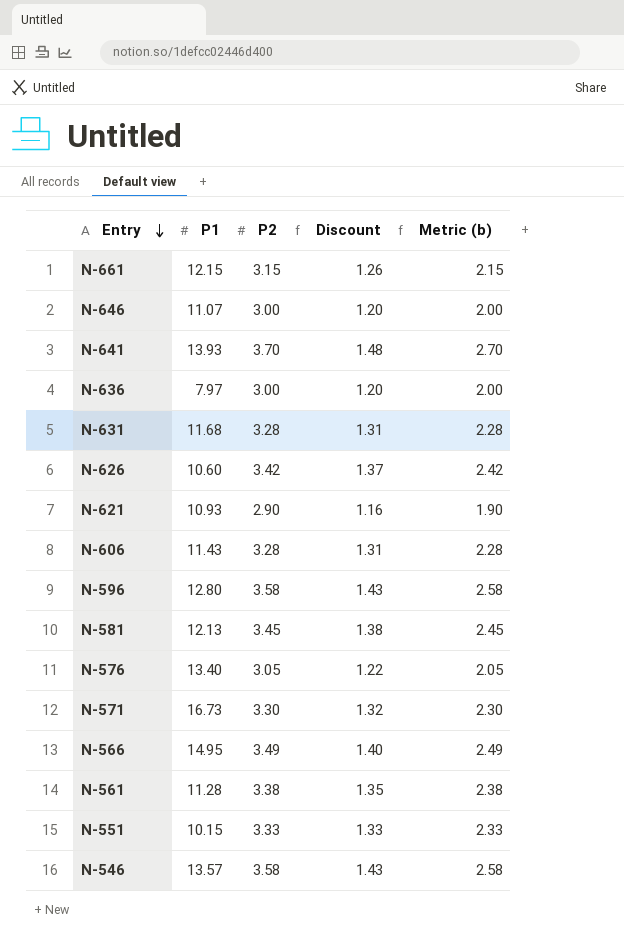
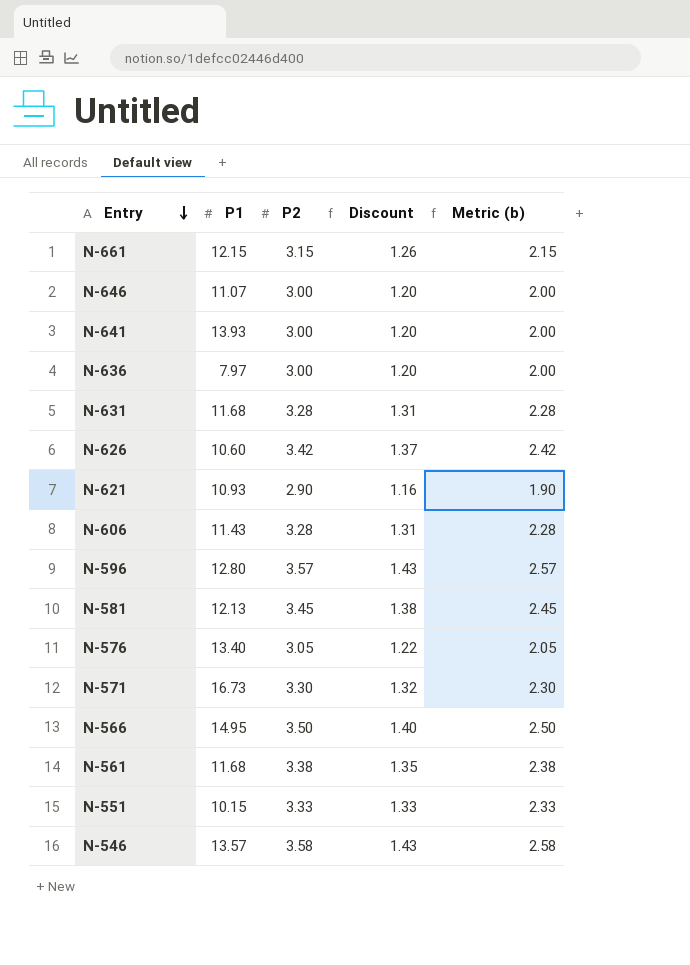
N-641 | P2: 3.70 -> 3.00
N-641 | Discount: 1.48 -> 1.20
N-641 | Metric (b): 2.70 -> 2.00
N-596 | P2: 3.58 -> 3.57
N-596 | Metric (b): 2.58 -> 2.57
N-566 | P2: 3.49 -> 3.50
N-566 | Metric (b): 2.49 -> 2.50
N-561 | P1: 11.28 -> 11.68

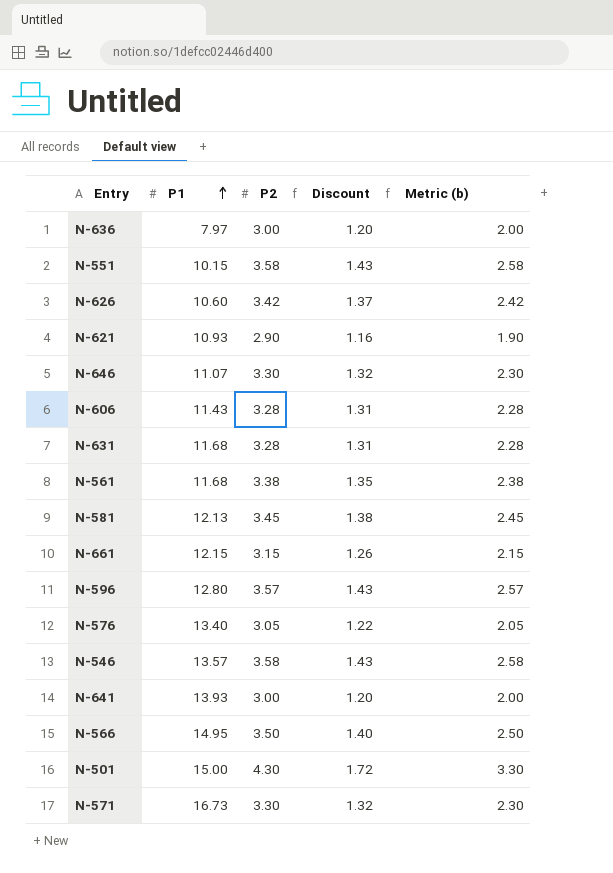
row order: Entry descending -> P1 ascending
N-551 | P2: 3.33 -> 3.58
N-551 | Discount: 1.33 -> 1.43
N-551 | Metric (b): 2.33 -> 2.58
N-646 | P2: 3.00 -> 3.30
N-646 | Discount: 1.20 -> 1.32
N-646 | Metric (b): 2.00 -> 2.30
row N-501: none -> 15.00 | 4.30 | 1.72 | 3.30

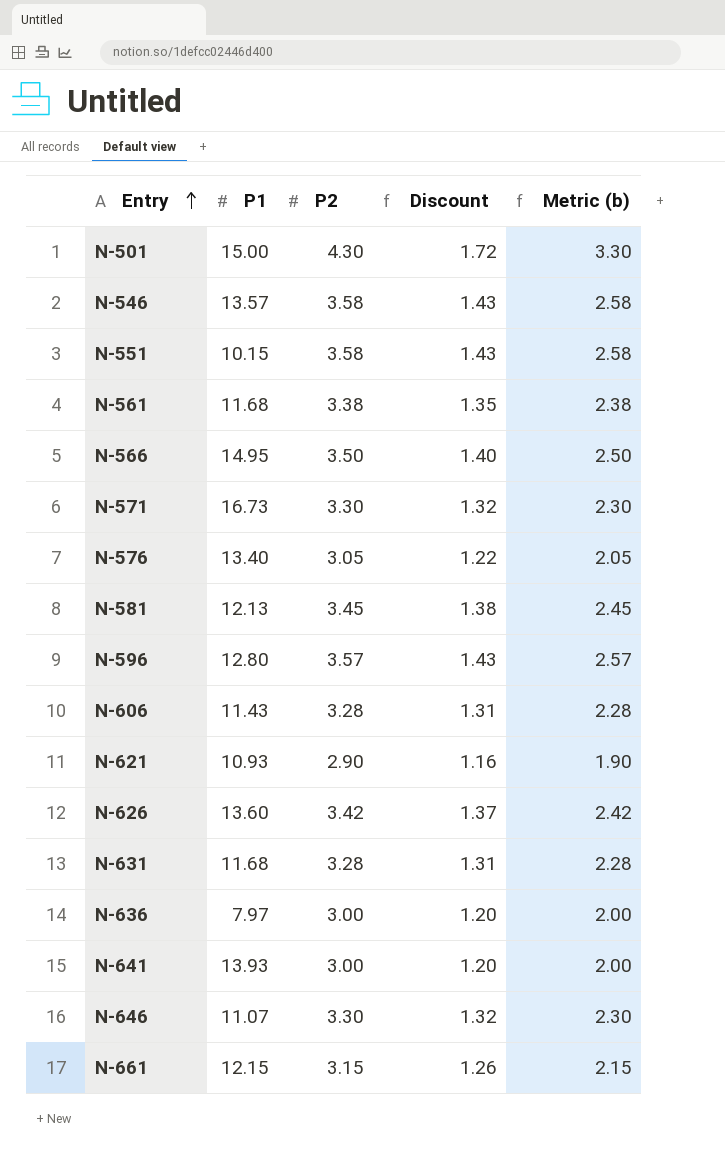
row order: P1 ascending -> Entry ascending
N-626 | P1: 10.60 -> 13.60

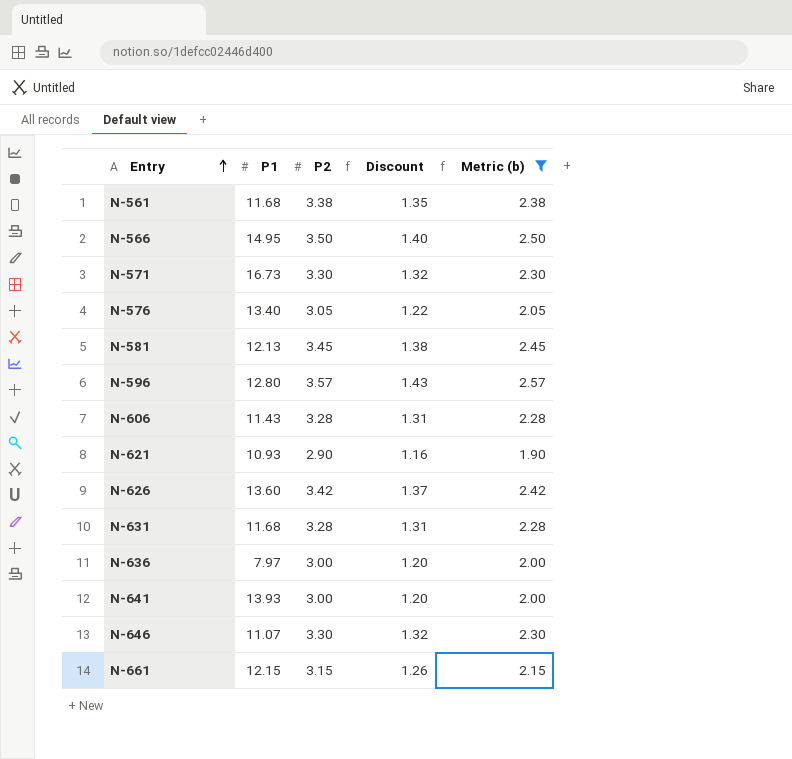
filter: none -> Metric (b) <= 2.57

